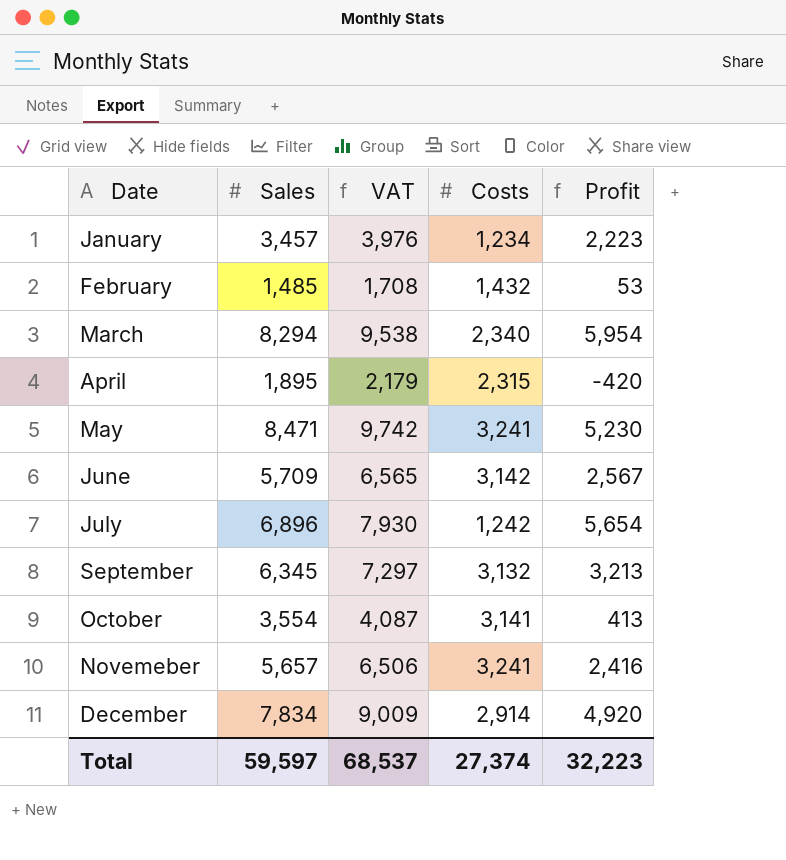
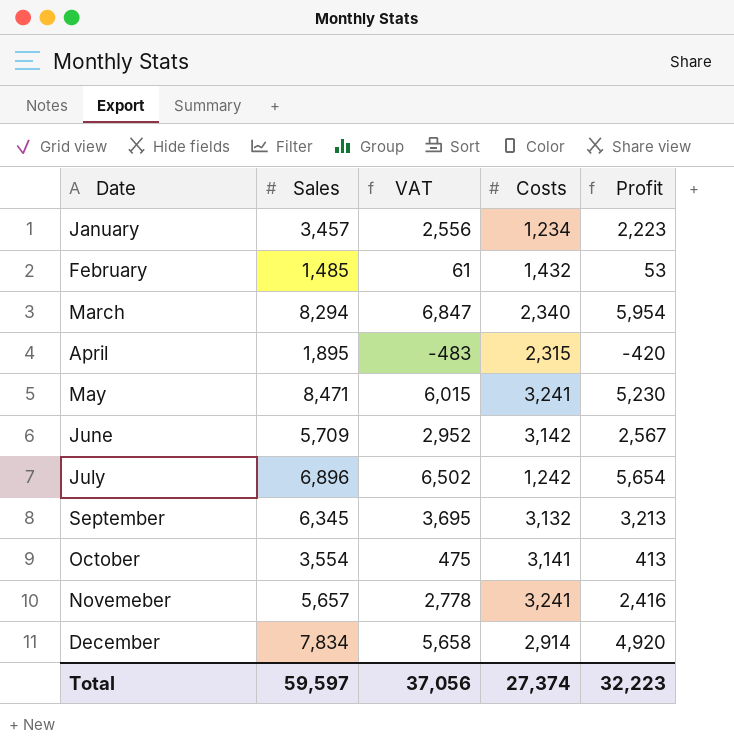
column VAT | formula: [Sales] * 1.15 -> [Profit] * 1.15
Total | VAT: 68,537 -> 37,056

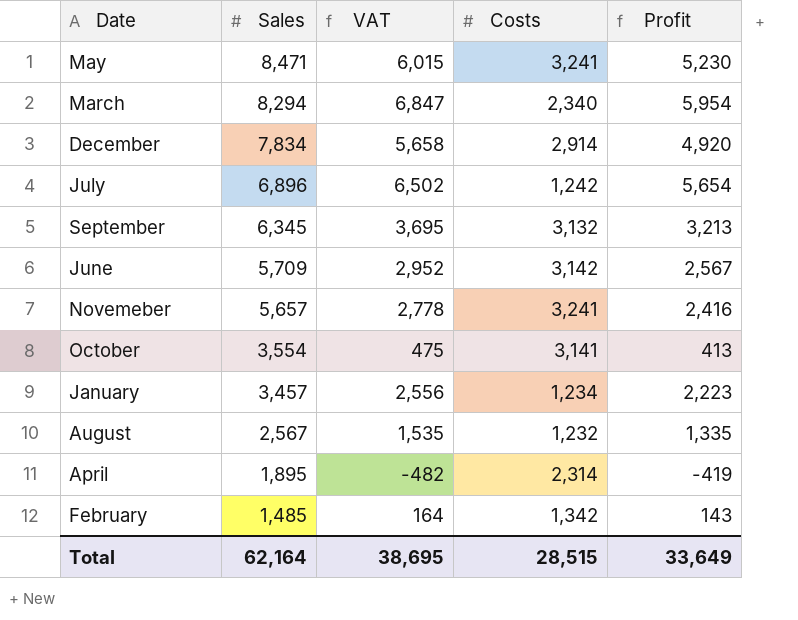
row order: none -> Sales descending
row August: none -> 2,567 | 1,535 | 1,232 | 1,335
April | VAT: -483 -> -482
April | Costs: 2,315 -> 2,314
April | Profit: -420 -> -419
February | VAT: 61 -> 164
February | Costs: 1,432 -> 1,342
February | Profit: 53 -> 143
Total | Sales: 59,597 -> 62,164
Total | VAT: 37,056 -> 38,695
Total | Costs: 27,374 -> 28,515
Total | Profit: 32,223 -> 33,649

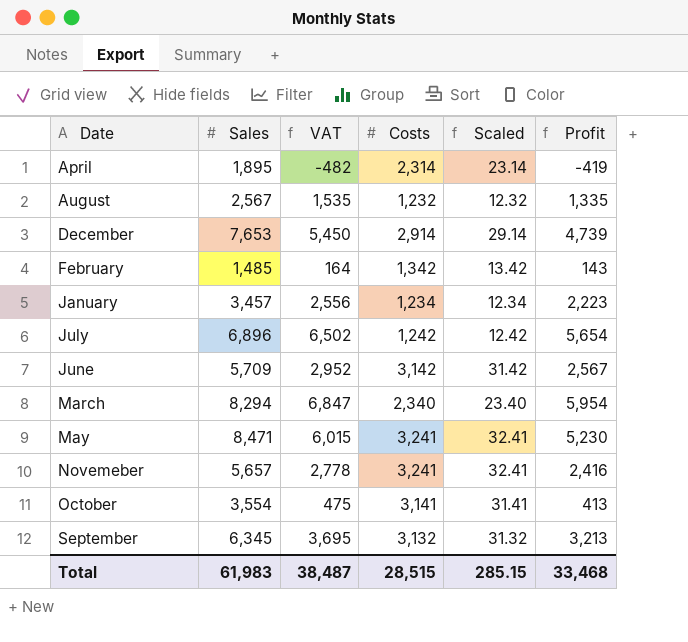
row order: Sales descending -> Date ascending
column Scaled | formula: none -> [Costs] * 0.01
December | Sales: 7,834 -> 7,653
December | VAT: 5,658 -> 5,450
December | Profit: 4,920 -> 4,739
Total | Sales: 62,164 -> 61,983
Total | VAT: 38,695 -> 38,487
Total | Profit: 33,649 -> 33,468

